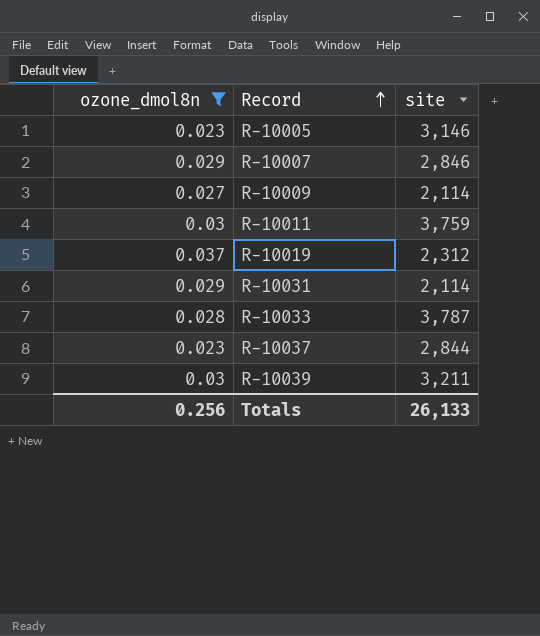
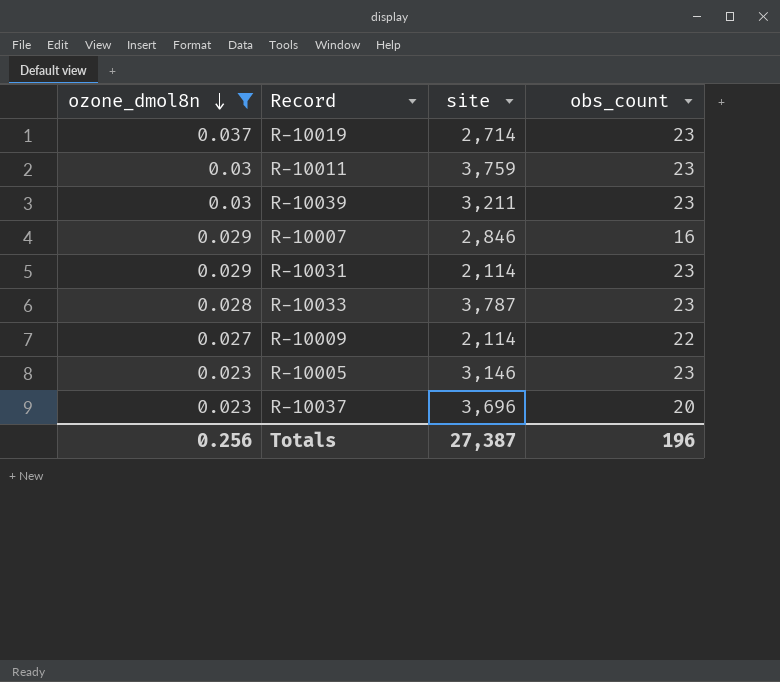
row order: Record ascending -> ozone_dmol8n descending
column obs_count | position: none -> 4
R-10019 | site: 2,312 -> 2,714
R-10037 | site: 2,844 -> 3,696
Totals | site: 26,133 -> 27,387

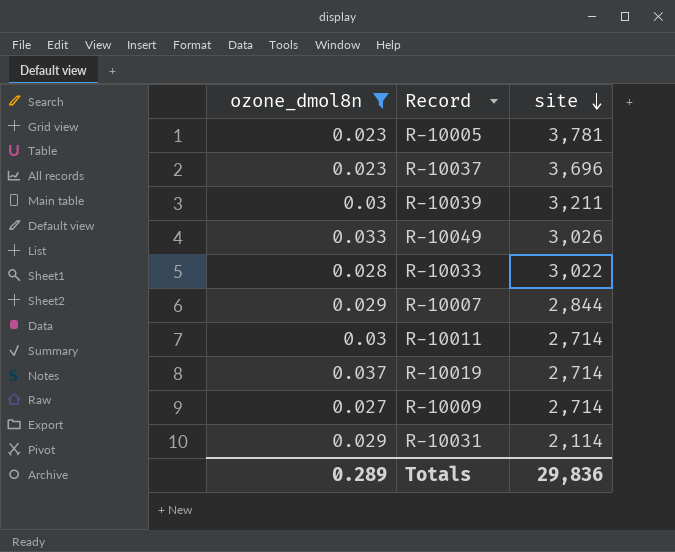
row order: ozone_dmol8n descending -> site descending
column obs_count | position: 4 -> none
R-10005 | site: 3,146 -> 3,781
row R-10049: none -> 0.033 | 3,026
R-10033 | site: 3,787 -> 3,022
R-10007 | site: 2,846 -> 2,844
R-10011 | site: 3,759 -> 2,714
R-10009 | site: 2,114 -> 2,714
Totals | ozone_dmol8n: 0.256 -> 0.289
Totals | site: 27,387 -> 29,836

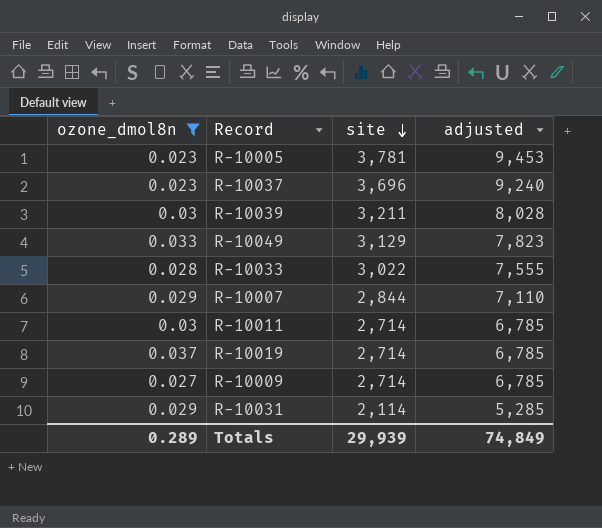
column adjusted | formula: none -> [site] * 2.5
R-10049 | site: 3,026 -> 3,129
Totals | site: 29,836 -> 29,939

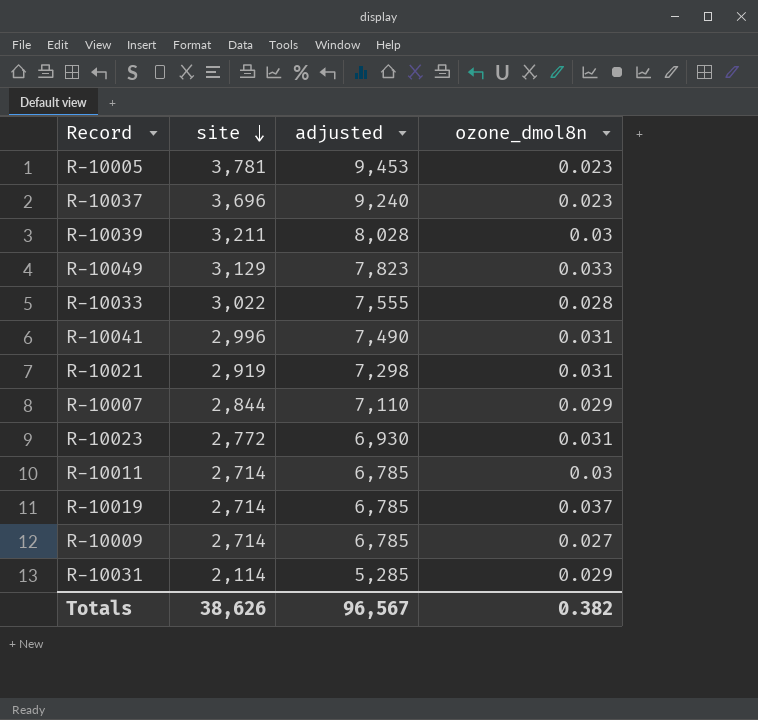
filter: ozone_dmol8n != 0.031 -> none
column ozone_dmol8n | position: 1 -> 4
Totals | site: 29,939 -> 38,626
Totals | adjusted: 74,849 -> 96,567
Totals | ozone_dmol8n: 0.289 -> 0.382

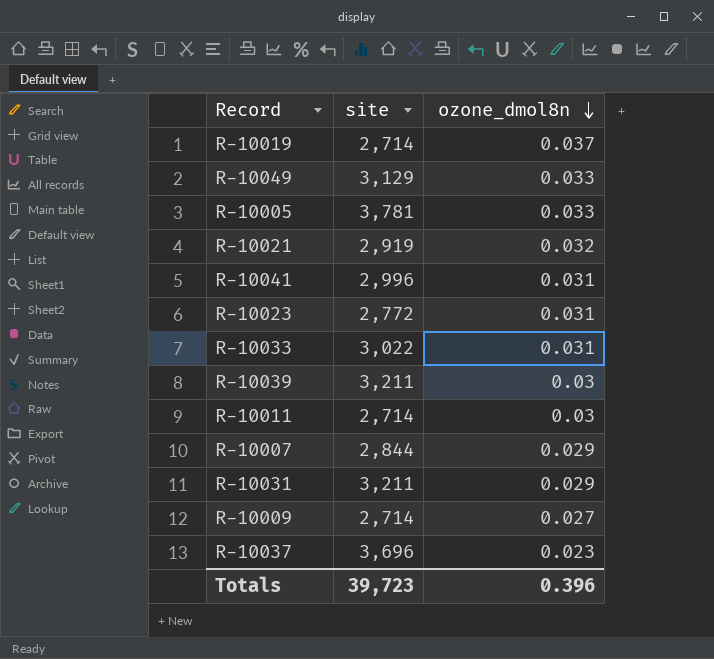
row order: site descending -> ozone_dmol8n descending
column adjusted | formula: [site] * 2.5 -> none
R-10005 | ozone_dmol8n: 0.023 -> 0.033
R-10021 | ozone_dmol8n: 0.031 -> 0.032
R-10033 | ozone_dmol8n: 0.028 -> 0.031
R-10031 | site: 2,114 -> 3,211
Totals | site: 38,626 -> 39,723
Totals | ozone_dmol8n: 0.382 -> 0.396

